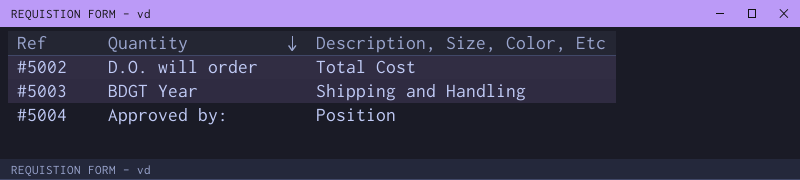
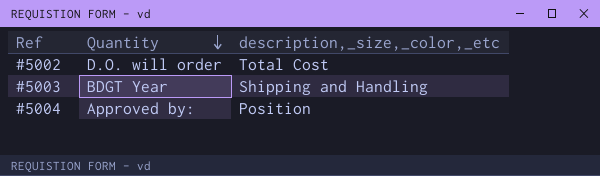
column name: Description, Size, Color, Etc -> description,_size,_color,_etc

